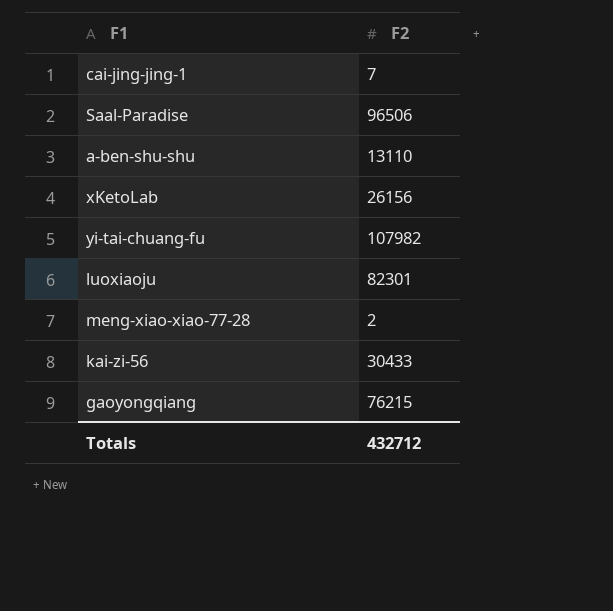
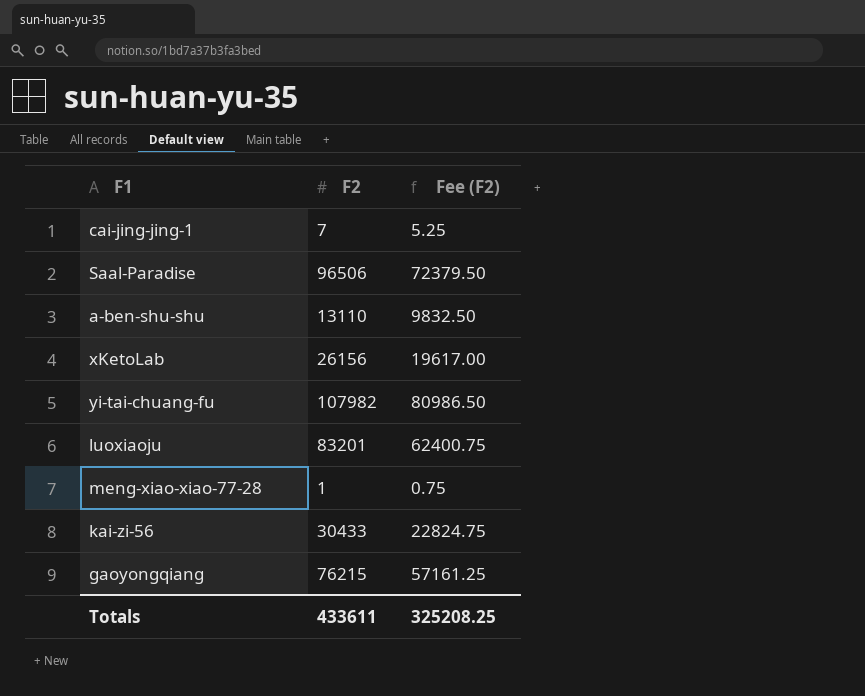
column Fee (F2) | formula: none -> [F2] * 0.75
luoxiaoju | F2: 82301 -> 83201
meng-xiao-xiao-77-28 | F2: 2 -> 1
Totals | F2: 432712 -> 433611

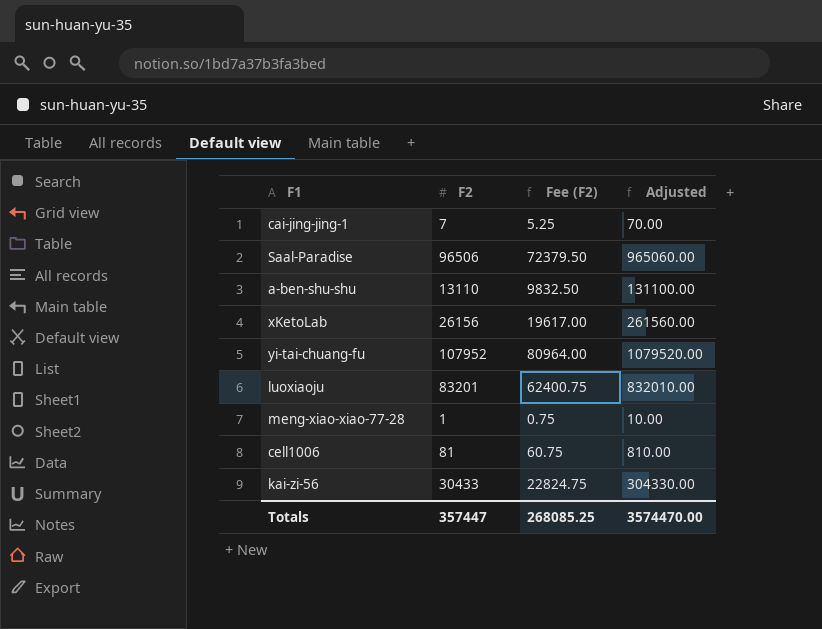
column Adjusted | formula: none -> [F2] * 10
row gaoyongqiang: 76215 | 57161.25 -> none
yi-tai-chuang-fu | F2: 107982 -> 107952
yi-tai-chuang-fu | Fee (F2): 80986.50 -> 80964.00
row cell1006: none -> 81 | 60.75 | 810.00
Totals | F2: 433611 -> 357447
Totals | Fee (F2): 325208.25 -> 268085.25

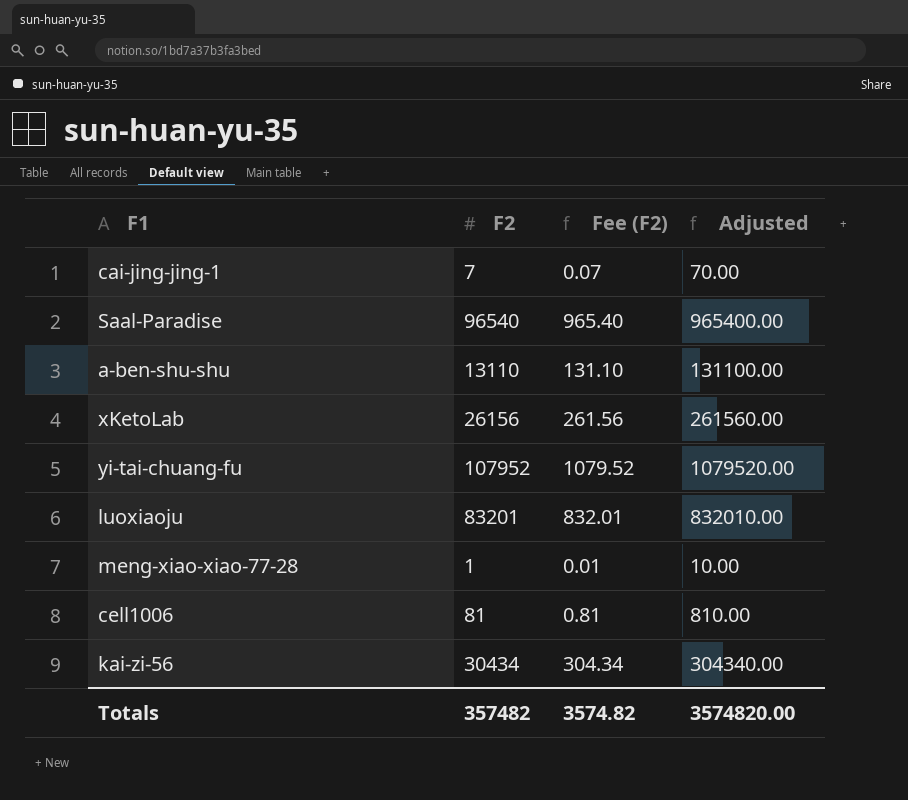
column Fee (F2) | formula: [F2] * 0.75 -> [F2] * 0.01
Saal-Paradise | F2: 96506 -> 96540
Saal-Paradise | Adjusted: 965060.00 -> 965400.00
kai-zi-56 | F2: 30433 -> 30434
kai-zi-56 | Adjusted: 304330.00 -> 304340.00
Totals | F2: 357447 -> 357482
Totals | Fee (F2): 268085.25 -> 3574.82
Totals | Adjusted: 3574470.00 -> 3574820.00

